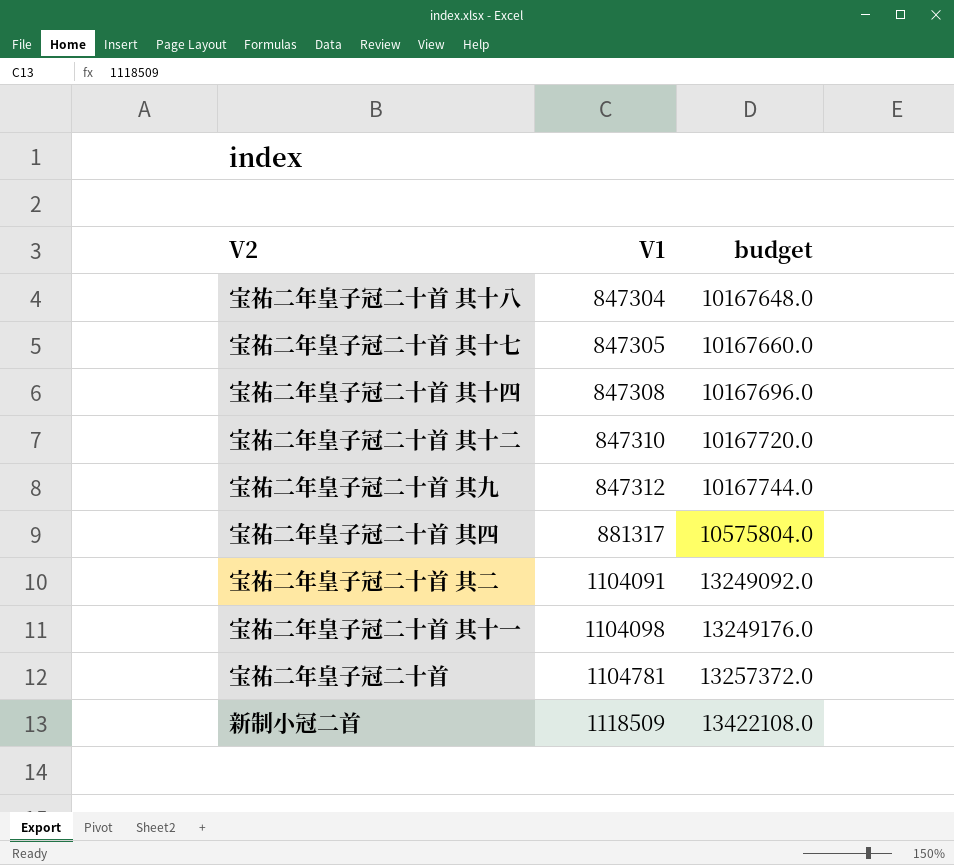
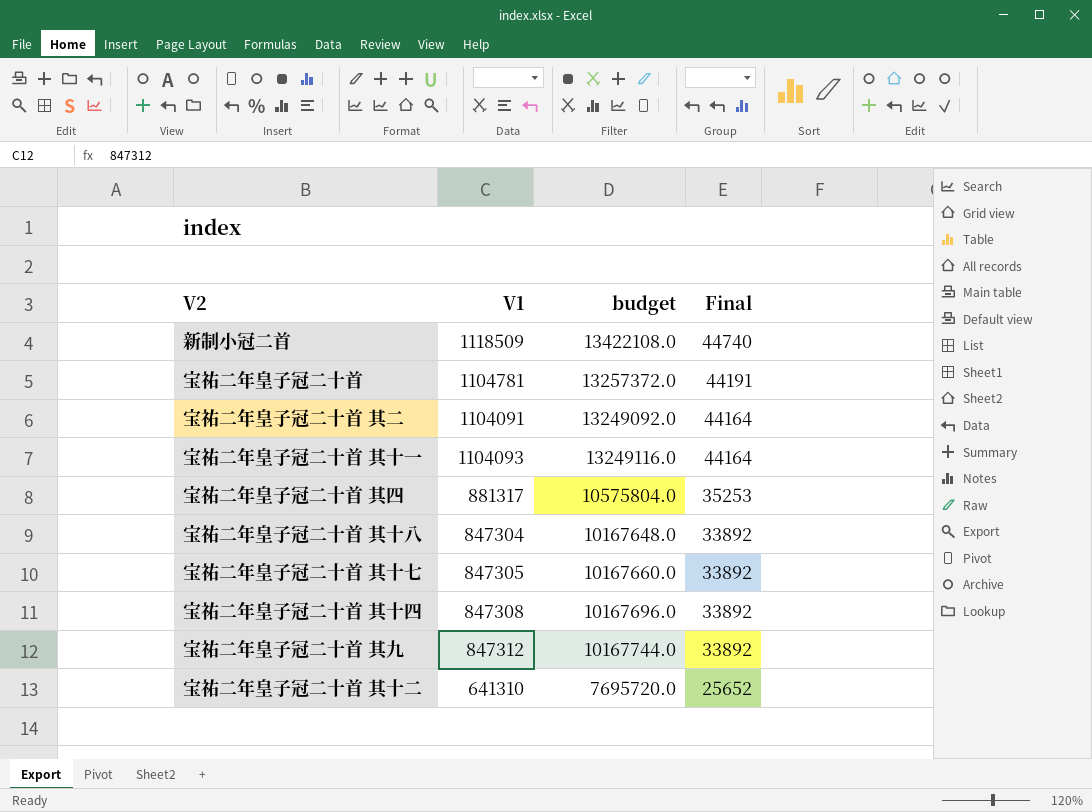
row order: V1 ascending -> Final descending
column Final | formula: none -> [V1] * 0.04
宝祐二年皇子冠二十首 其十一 | V1: 1104098 -> 1104093
宝祐二年皇子冠二十首 其十一 | budget: 13249176.0 -> 13249116.0
宝祐二年皇子冠二十首 其十二 | V1: 847310 -> 641310
宝祐二年皇子冠二十首 其十二 | budget: 10167720.0 -> 7695720.0

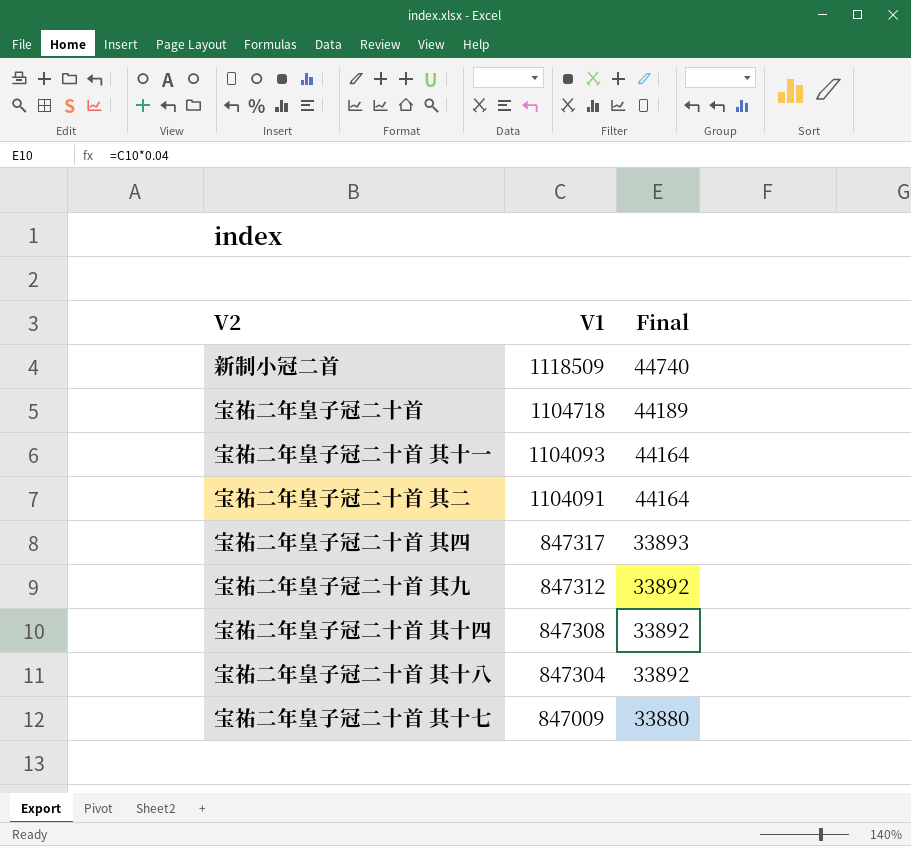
row order: Final descending -> V1 descending
column budget | formula: [V1] * 12 -> none
row 宝祐二年皇子冠二十首 其十二: 641310 | 7695720.0 | 25652 -> none
宝祐二年皇子冠二十首 | V1: 1104781 -> 1104718
宝祐二年皇子冠二十首 | Final: 44191 -> 44189
宝祐二年皇子冠二十首 其四 | V1: 881317 -> 847317
宝祐二年皇子冠二十首 其四 | Final: 35253 -> 33893
宝祐二年皇子冠二十首 其十七 | V1: 847305 -> 847009
宝祐二年皇子冠二十首 其十七 | Final: 33892 -> 33880

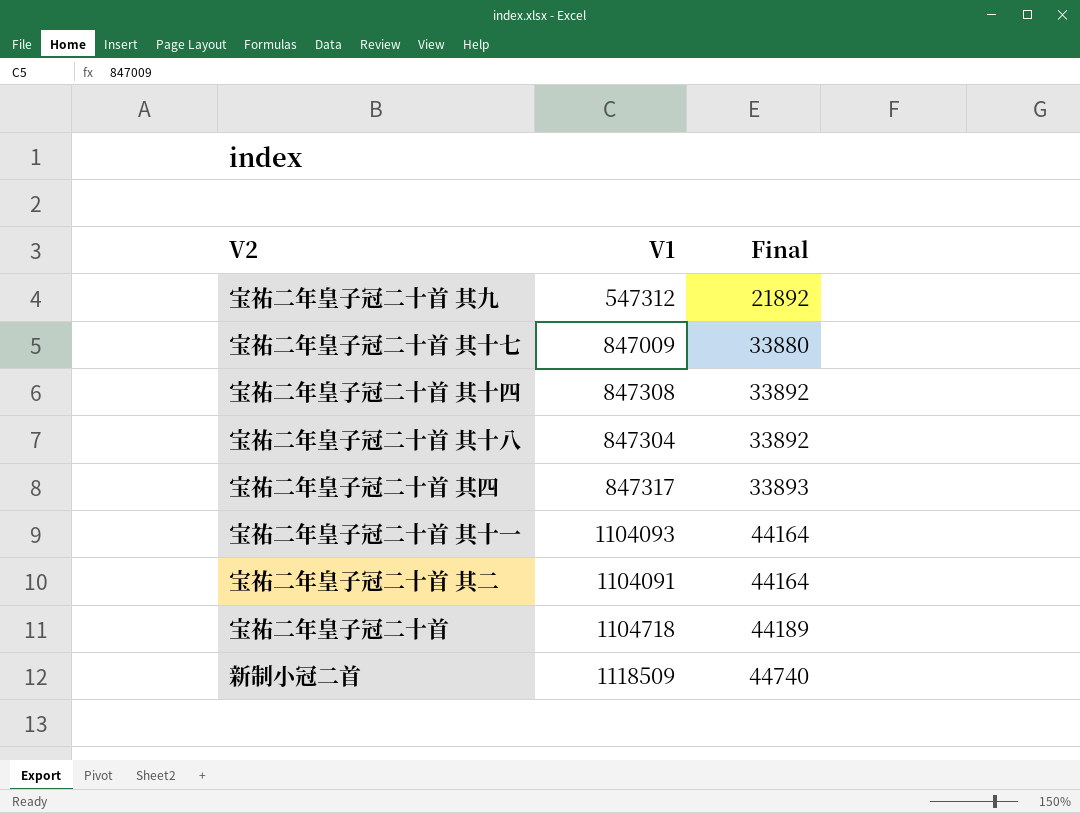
row order: V1 descending -> Final ascending
宝祐二年皇子冠二十首 其九 | V1: 847312 -> 547312
宝祐二年皇子冠二十首 其九 | Final: 33892 -> 21892

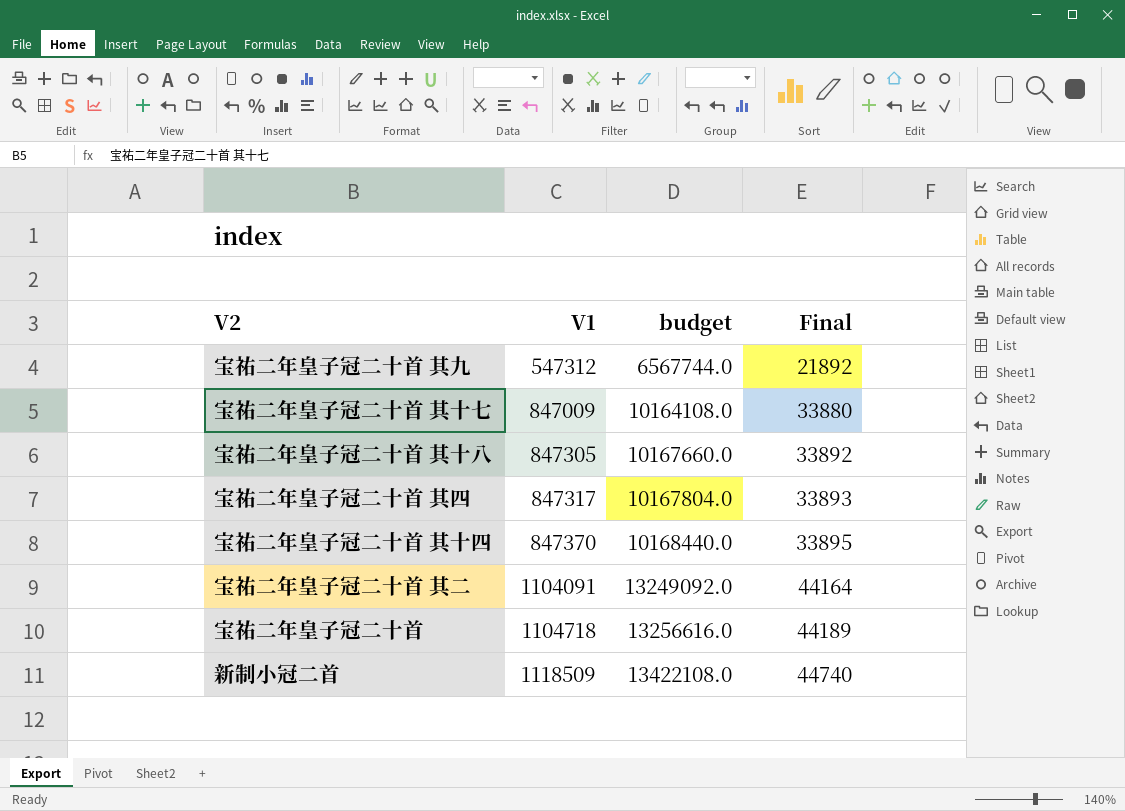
row order: Final ascending -> V1 ascending
column budget | formula: none -> [V1] * 12
row 宝祐二年皇子冠二十首 其十一: 1104093 | 44164 -> none
宝祐二年皇子冠二十首 其十八 | V1: 847304 -> 847305
宝祐二年皇子冠二十首 其十四 | V1: 847308 -> 847370
宝祐二年皇子冠二十首 其十四 | Final: 33892 -> 33895

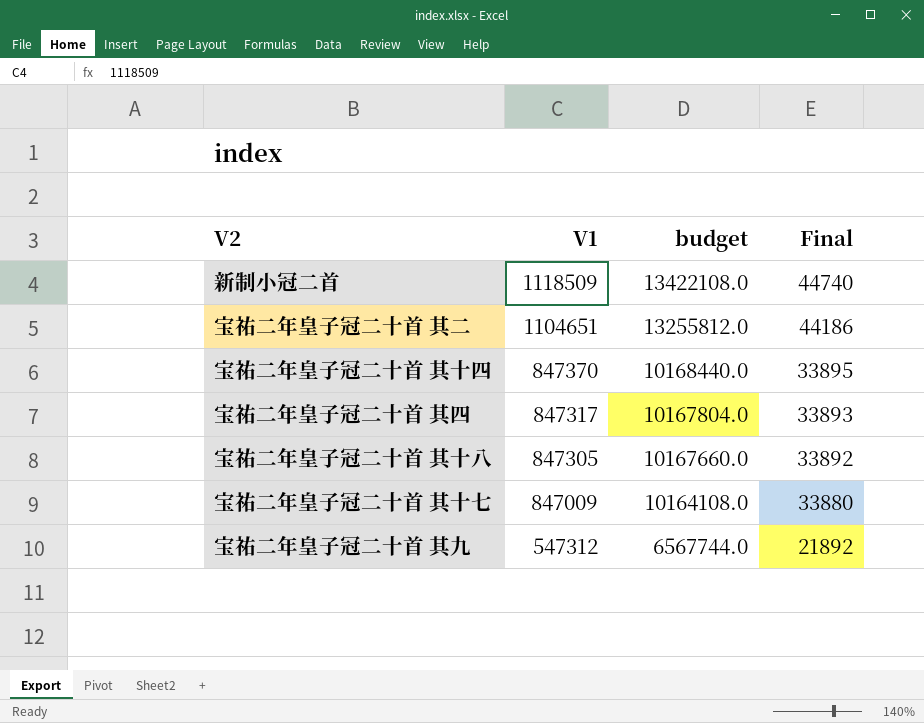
row order: V1 ascending -> V1 descending
row 宝祐二年皇子冠二十首: 1104718 | 13256616.0 | 44189 -> none
宝祐二年皇子冠二十首 其二 | V1: 1104091 -> 1104651
宝祐二年皇子冠二十首 其二 | budget: 13249092.0 -> 13255812.0
宝祐二年皇子冠二十首 其二 | Final: 44164 -> 44186

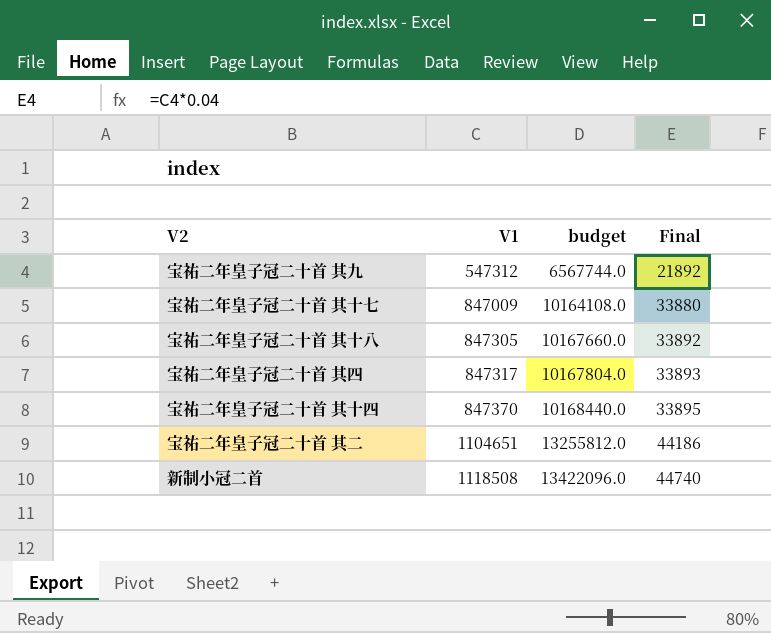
row order: V1 descending -> V1 ascending
新制小冠二首 | V1: 1118509 -> 1118508
新制小冠二首 | budget: 13422108.0 -> 13422096.0

